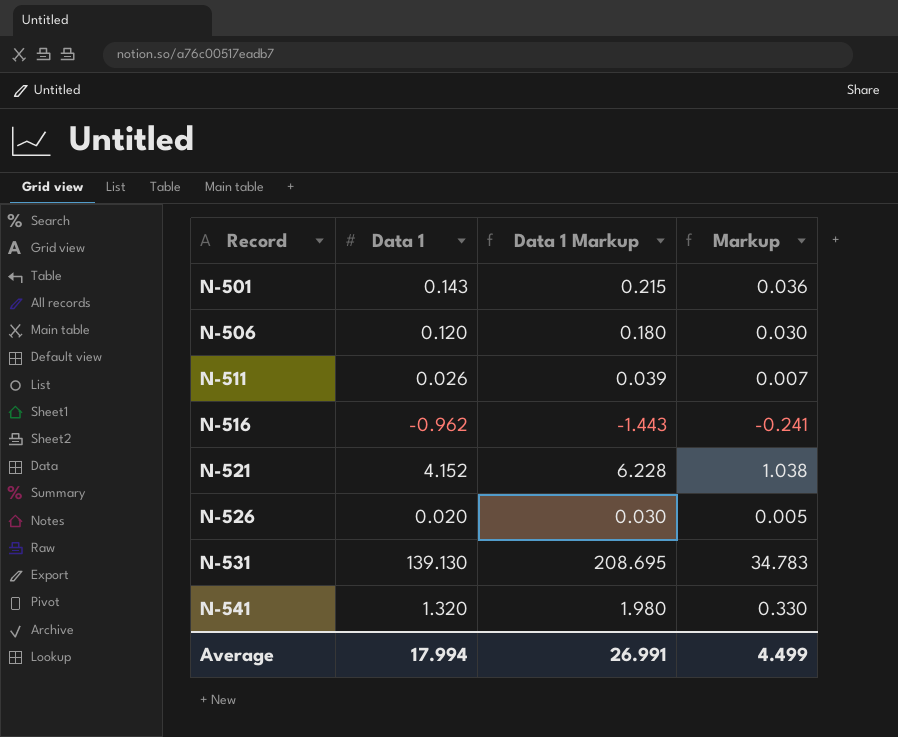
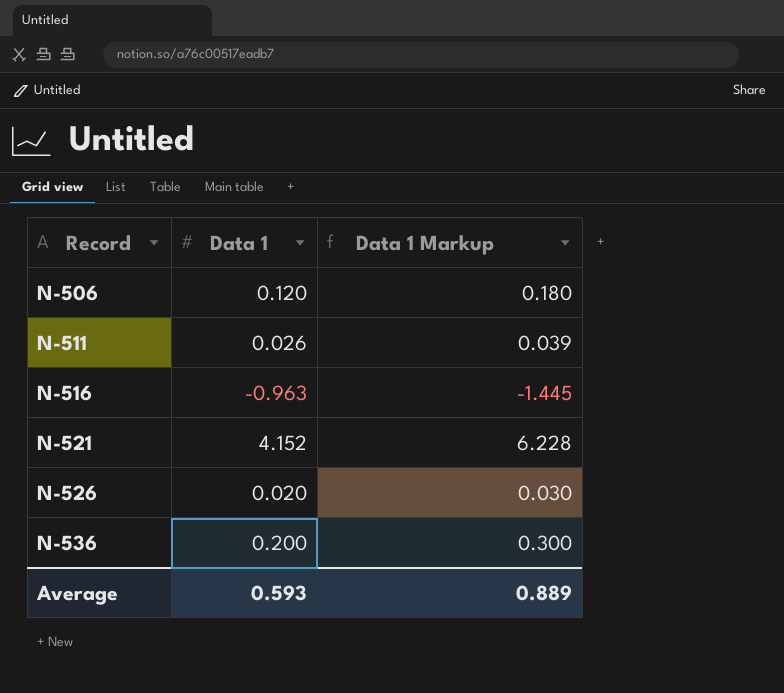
column Markup | formula: [Data 1] * 0.25 -> none
row N-501: 0.143 | 0.215 | 0.036 -> none
row N-531: 139.130 | 208.695 | 34.783 -> none
row N-541: 1.320 | 1.980 | 0.330 -> none
N-516 | Data 1: -0.962 -> -0.963
N-516 | Data 1 Markup: -1.443 -> -1.445
row N-536: none -> 0.200 | 0.300
Average | Data 1: 17.994 -> 0.593
Average | Data 1 Markup: 26.991 -> 0.889

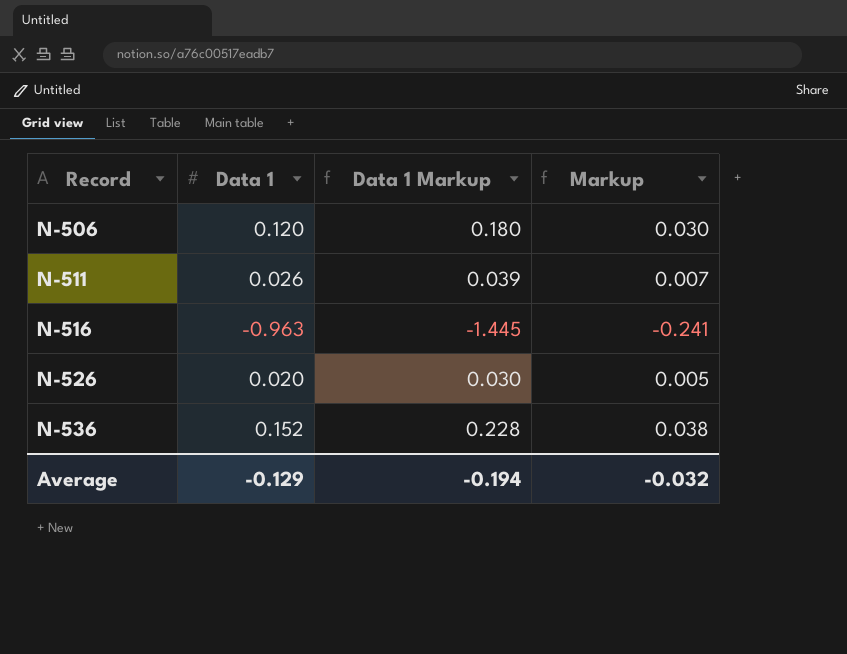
column Markup | formula: none -> [Data 1] * 0.25
row N-521: 4.152 | 6.228 -> none
N-536 | Data 1: 0.200 -> 0.152
N-536 | Data 1 Markup: 0.300 -> 0.228
Average | Data 1: 0.593 -> -0.129
Average | Data 1 Markup: 0.889 -> -0.194

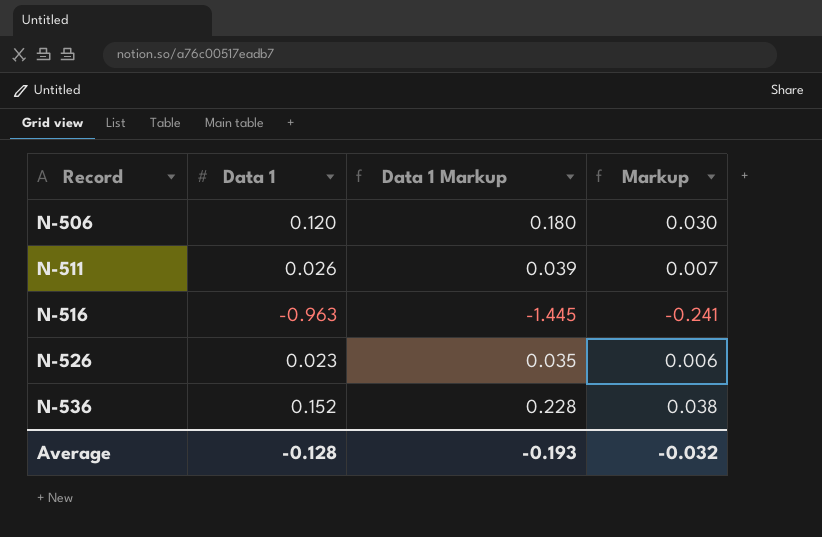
N-526 | Data 1: 0.020 -> 0.023
N-526 | Data 1 Markup: 0.030 -> 0.035
N-526 | Markup: 0.005 -> 0.006
Average | Data 1: -0.129 -> -0.128
Average | Data 1 Markup: -0.194 -> -0.193

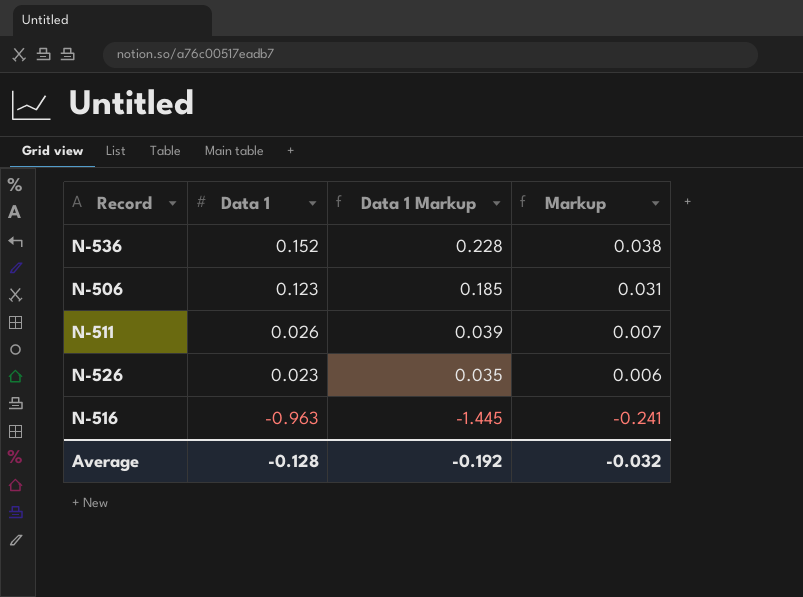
row order: Record ascending -> Data 1 descending
N-506 | Data 1: 0.120 -> 0.123
N-506 | Data 1 Markup: 0.180 -> 0.185
N-506 | Markup: 0.030 -> 0.031
Average | Data 1 Markup: -0.193 -> -0.192

